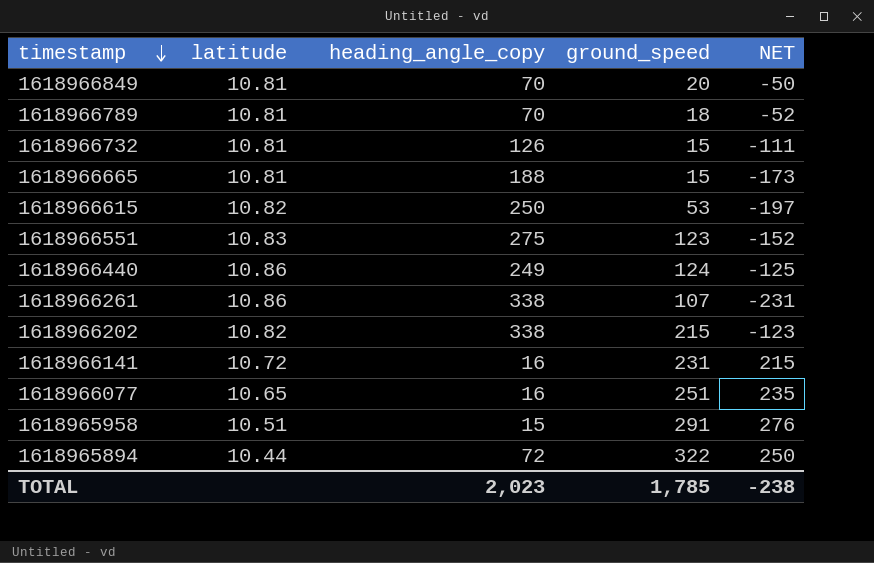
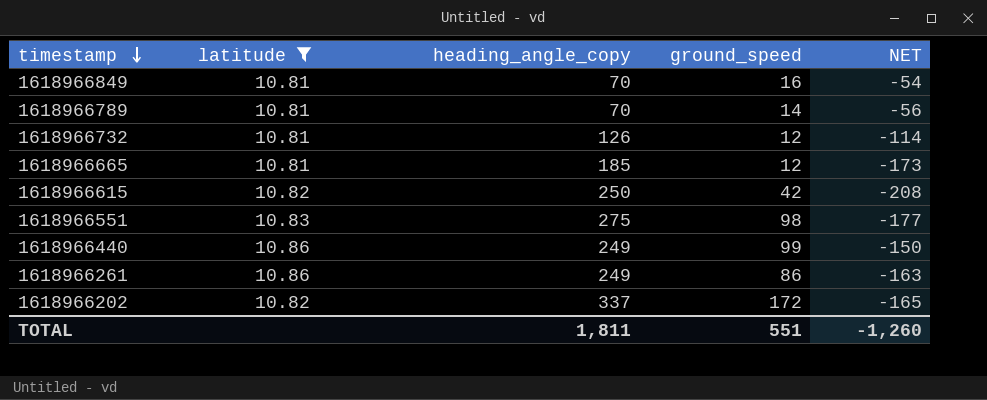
filter: none -> latitude >= 10.81
1618966849 | ground_speed: 20 -> 16
1618966849 | NET: -50 -> -54
1618966789 | ground_speed: 18 -> 14
1618966789 | NET: -52 -> -56
1618966732 | ground_speed: 15 -> 12
1618966732 | NET: -111 -> -114
1618966665 | heading_angle_copy: 188 -> 185
1618966665 | ground_speed: 15 -> 12
1618966615 | ground_speed: 53 -> 42
1618966615 | NET: -197 -> -208
1618966551 | ground_speed: 123 -> 98
1618966551 | NET: -152 -> -177
1618966440 | ground_speed: 124 -> 99
1618966440 | NET: -125 -> -150
1618966261 | heading_angle_copy: 338 -> 249
1618966261 | ground_speed: 107 -> 86
1618966261 | NET: -231 -> -163
1618966202 | heading_angle_copy: 338 -> 337
1618966202 | ground_speed: 215 -> 172
1618966202 | NET: -123 -> -165
TOTAL | heading_angle_copy: 2,023 -> 1,811
TOTAL | ground_speed: 1,785 -> 551
TOTAL | NET: -238 -> -1,260

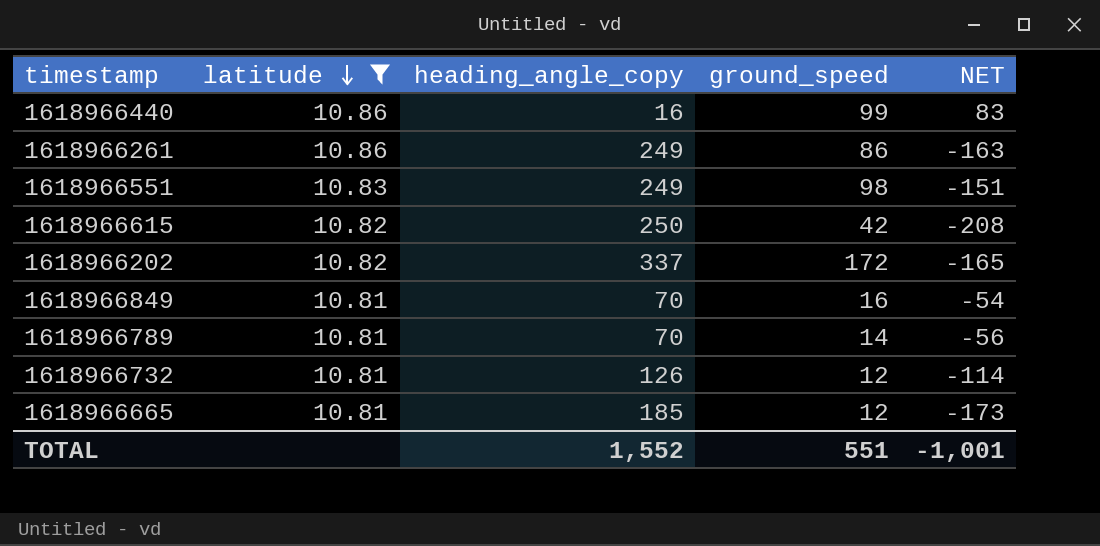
row order: timestamp descending -> latitude descending
1618966440 | heading_angle_copy: 249 -> 16
1618966440 | NET: -150 -> 83
1618966551 | heading_angle_copy: 275 -> 249
1618966551 | NET: -177 -> -151
TOTAL | heading_angle_copy: 1,811 -> 1,552
TOTAL | NET: -1,260 -> -1,001

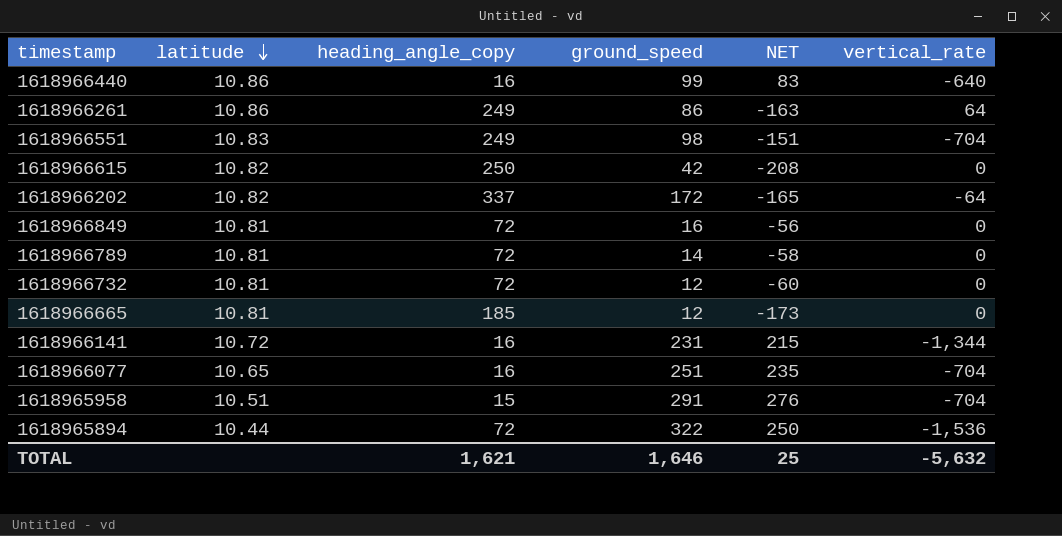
filter: latitude >= 10.81 -> none
column vertical_rate | position: none -> 6
1618966849 | heading_angle_copy: 70 -> 72
1618966849 | NET: -54 -> -56
1618966789 | heading_angle_copy: 70 -> 72
1618966789 | NET: -56 -> -58
1618966732 | heading_angle_copy: 126 -> 72
1618966732 | NET: -114 -> -60
TOTAL | heading_angle_copy: 1,552 -> 1,621
TOTAL | ground_speed: 551 -> 1,646
TOTAL | NET: -1,001 -> 25

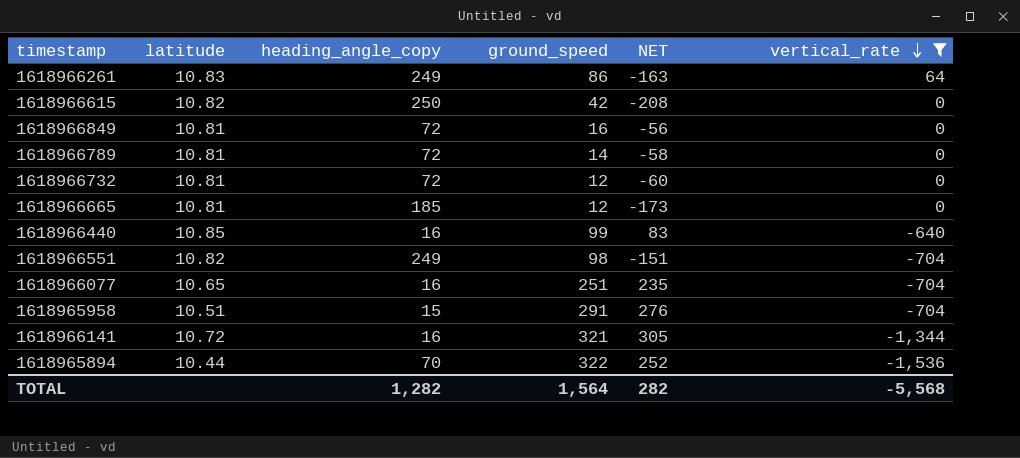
filter: none -> vertical_rate != -64
row order: latitude descending -> vertical_rate descending
1618966261 | latitude: 10.86 -> 10.83
1618966440 | latitude: 10.86 -> 10.85
1618966551 | latitude: 10.83 -> 10.82
1618966141 | ground_speed: 231 -> 321
1618966141 | NET: 215 -> 305
1618965894 | heading_angle_copy: 72 -> 70
1618965894 | NET: 250 -> 252
TOTAL | heading_angle_copy: 1,621 -> 1,282
TOTAL | ground_speed: 1,646 -> 1,564
TOTAL | NET: 25 -> 282
TOTAL | vertical_rate: -5,632 -> -5,568

